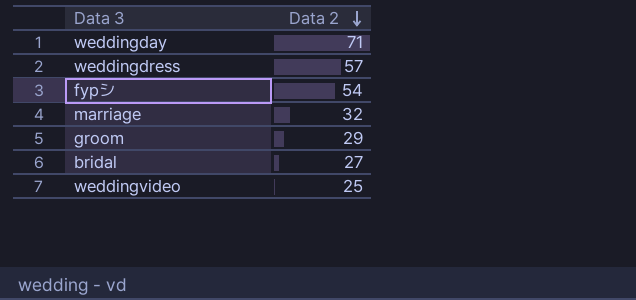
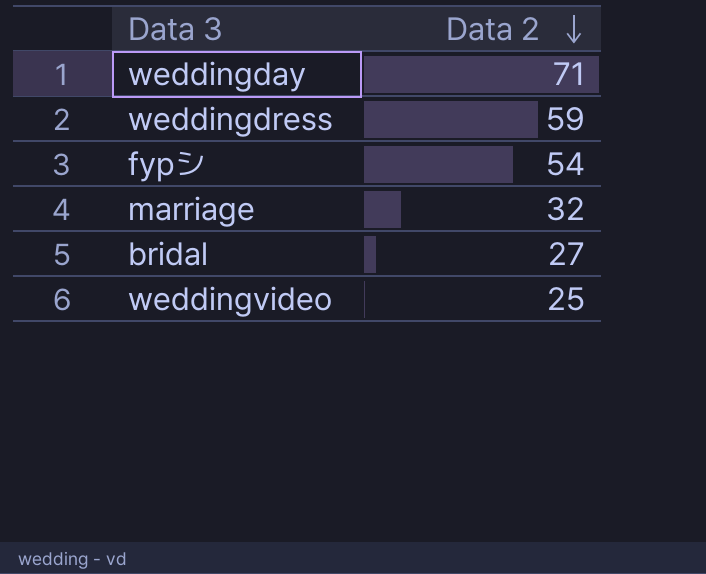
row groom: 29 -> none
weddingdress | Data 2: 57 -> 59

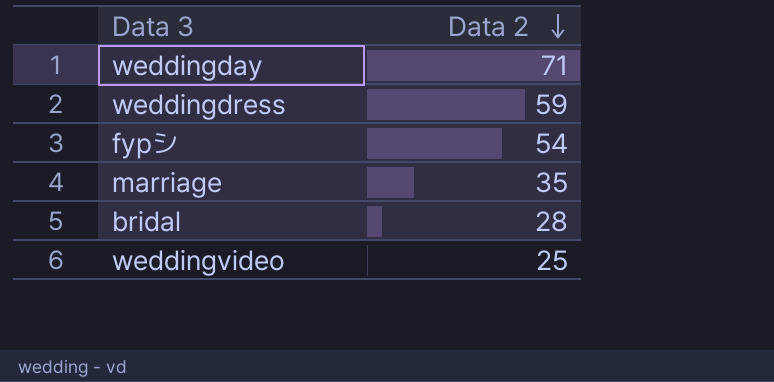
marriage | Data 2: 32 -> 35
bridal | Data 2: 27 -> 28

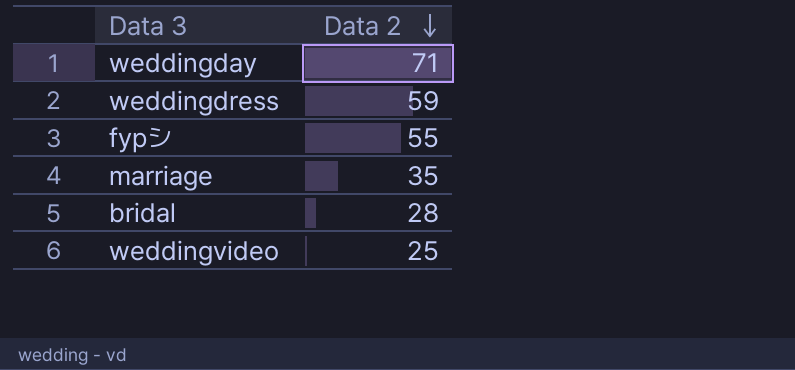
fypシ | Data 2: 54 -> 55

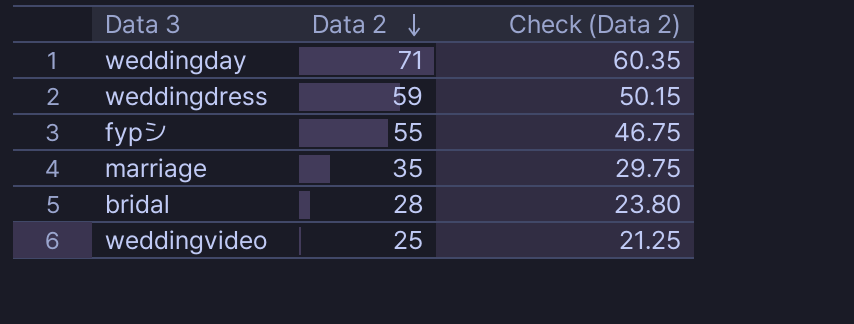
column Check (Data 2) | formula: none -> [Data 2] * 0.85

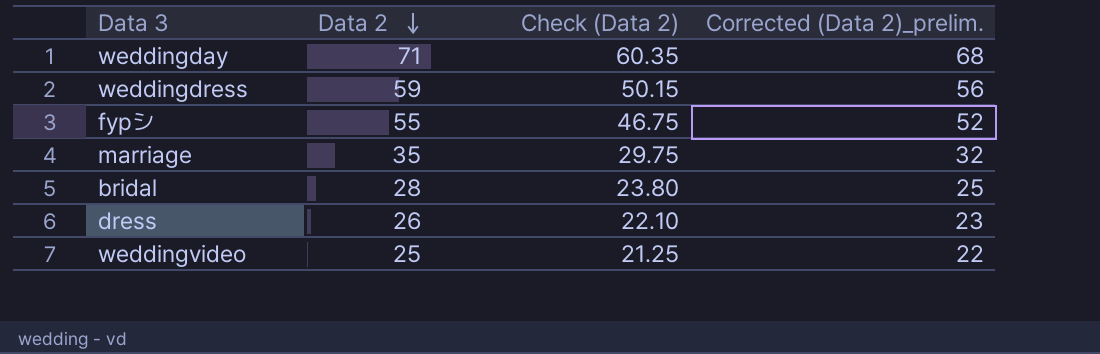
column Corrected (Data 2)_prelim. | formula: none -> [Data 2] - 3
row dress: none -> 26 | 22.10 | 23

